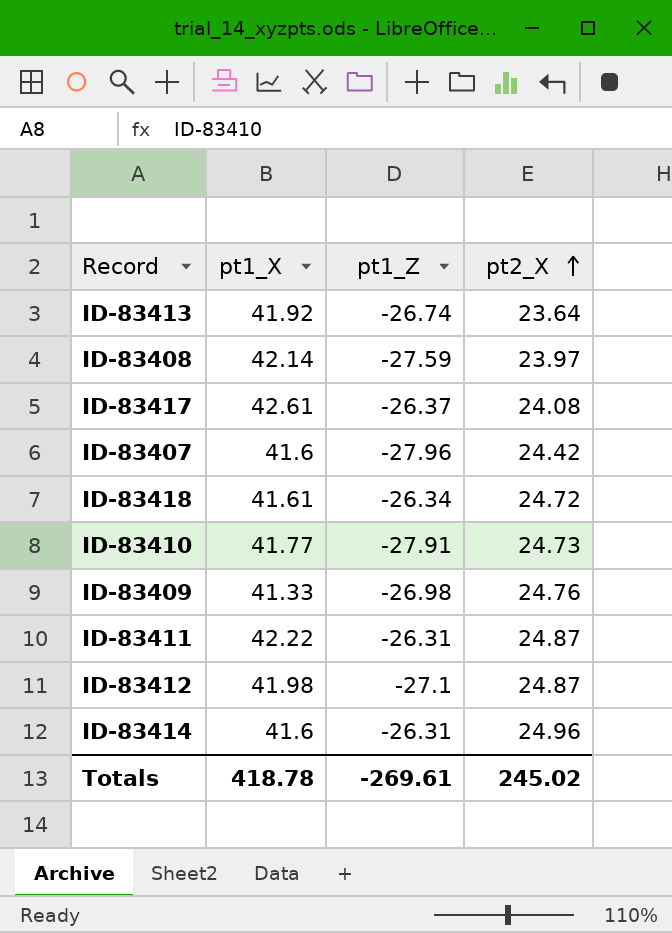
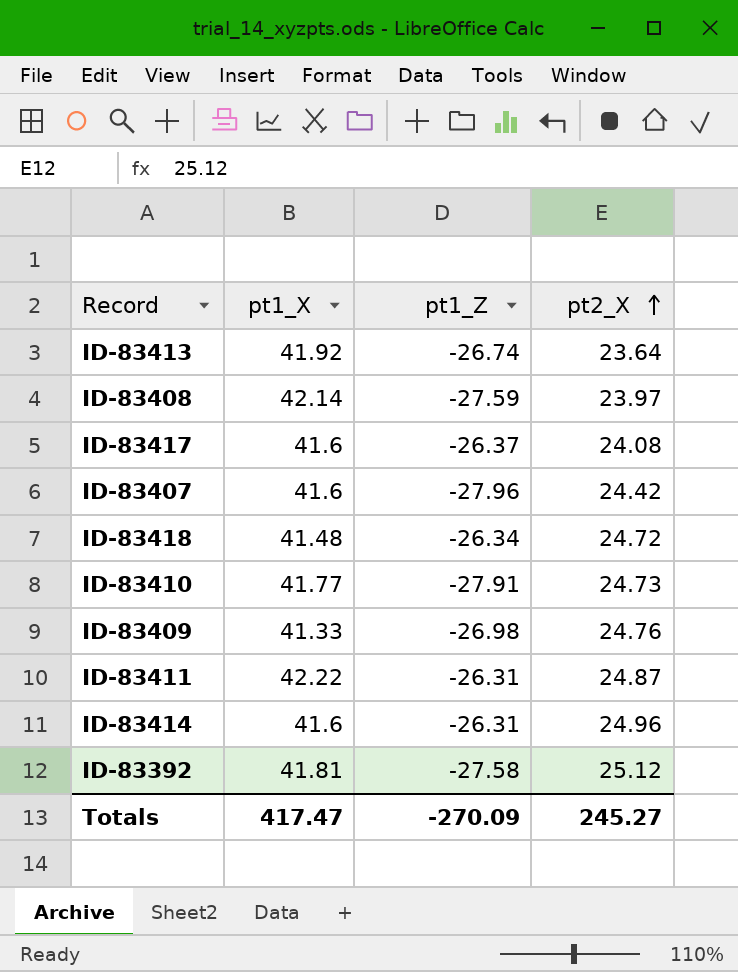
row ID-83412: 41.98 | -27.1 | 24.87 -> none
ID-83417 | pt1_X: 42.61 -> 41.6
ID-83418 | pt1_X: 41.61 -> 41.48
row ID-83392: none -> 41.81 | -27.58 | 25.12
Totals | pt1_X: 418.78 -> 417.47
Totals | pt1_Z: -269.61 -> -270.09
Totals | pt2_X: 245.02 -> 245.27

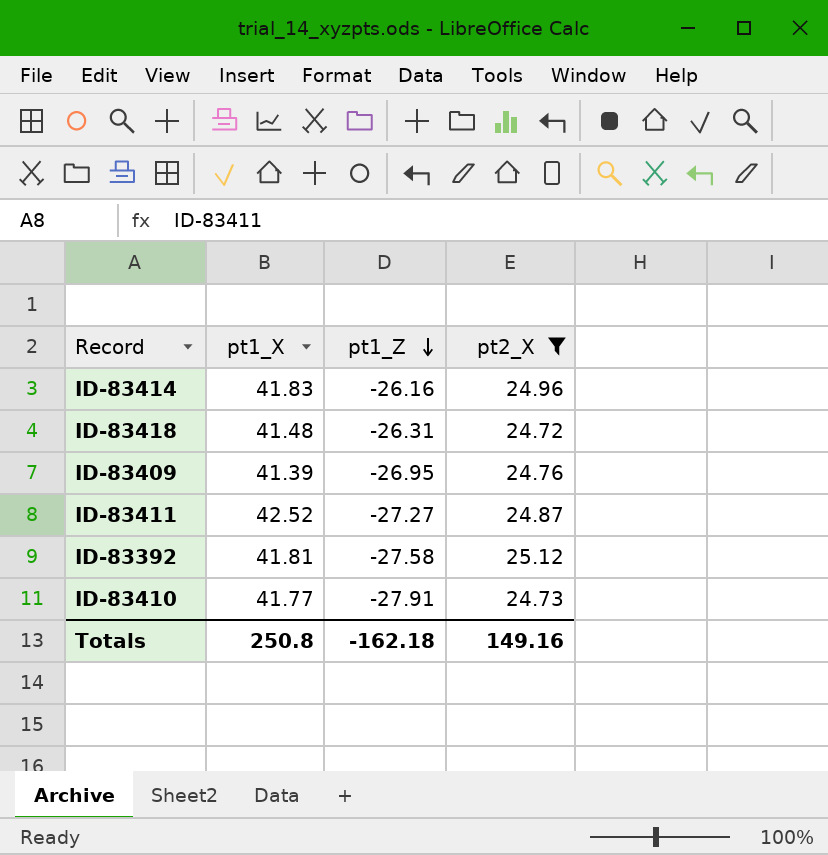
filter: none -> pt2_X >= 24.72
row order: pt2_X ascending -> pt1_Z descending
ID-83414 | pt1_X: 41.6 -> 41.83
ID-83414 | pt1_Z: -26.31 -> -26.16
ID-83418 | pt1_Z: -26.34 -> -26.31
ID-83409 | pt1_X: 41.33 -> 41.39
ID-83409 | pt1_Z: -26.98 -> -26.95
ID-83411 | pt1_X: 42.22 -> 42.52
ID-83411 | pt1_Z: -26.31 -> -27.27
Totals | pt1_X: 417.47 -> 250.8
Totals | pt1_Z: -270.09 -> -162.18
Totals | pt2_X: 245.27 -> 149.16

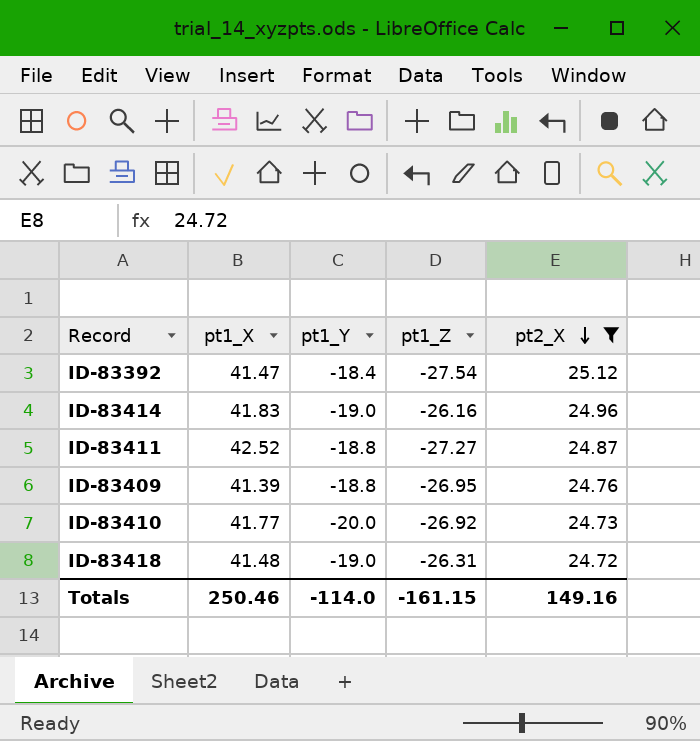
row order: pt1_Z descending -> pt2_X descending
column pt1_Y | position: none -> 3
ID-83392 | pt1_X: 41.81 -> 41.47
ID-83392 | pt1_Z: -27.58 -> -27.54
ID-83410 | pt1_Z: -27.91 -> -26.92
Totals | pt1_X: 250.8 -> 250.46
Totals | pt1_Z: -162.18 -> -161.15

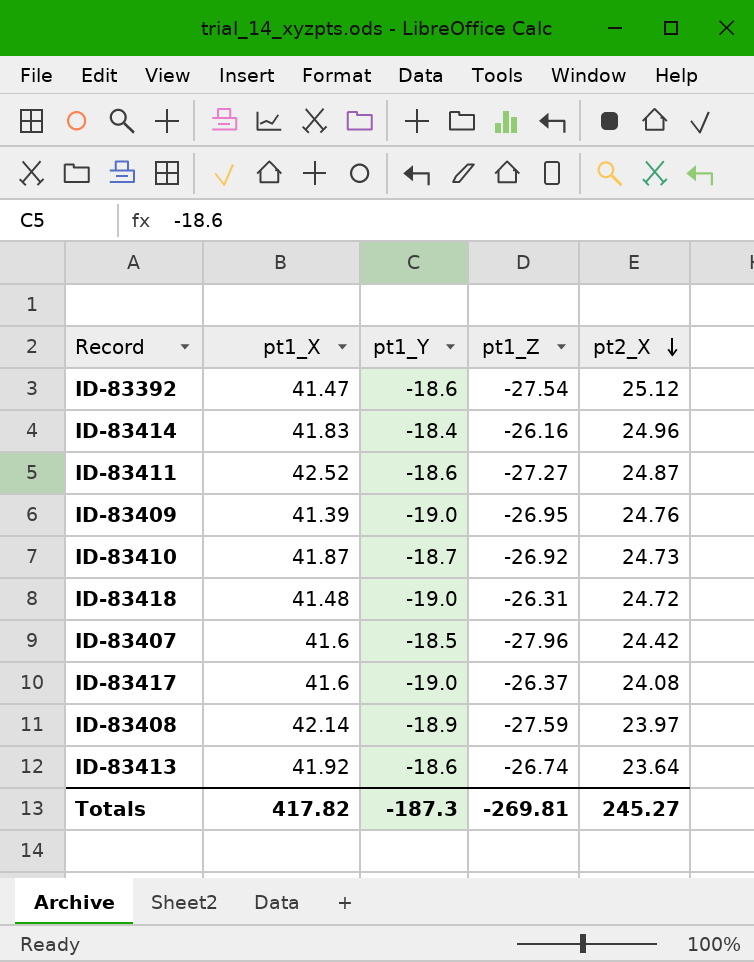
filter: pt2_X >= 24.72 -> none
ID-83392 | pt1_Y: -18.4 -> -18.6
ID-83414 | pt1_Y: -19.0 -> -18.4
ID-83411 | pt1_Y: -18.8 -> -18.6
ID-83409 | pt1_Y: -18.8 -> -19.0
ID-83410 | pt1_X: 41.77 -> 41.87
ID-83410 | pt1_Y: -20.0 -> -18.7
Totals | pt1_X: 250.46 -> 417.82
Totals | pt1_Y: -114.0 -> -187.3
Totals | pt1_Z: -161.15 -> -269.81
Totals | pt2_X: 149.16 -> 245.27

